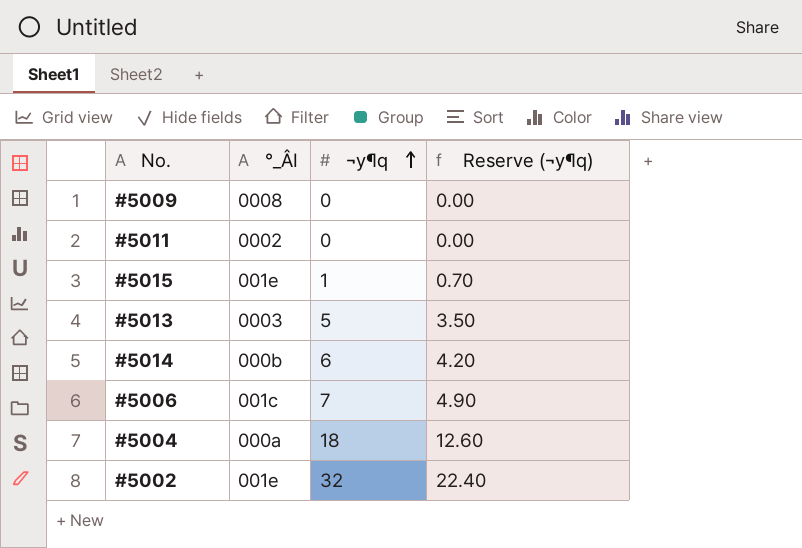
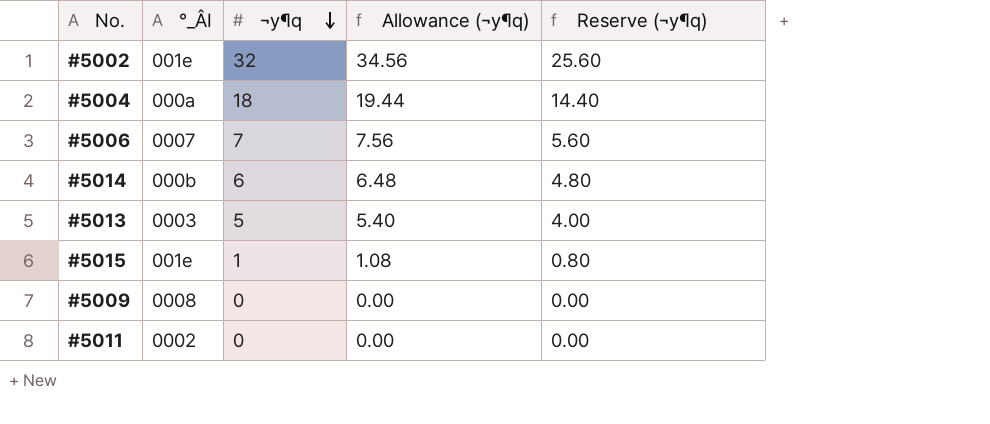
row order: ¬y¶q ascending -> ¬y¶q descending
column Allowance (¬y¶q) | formula: none -> [¬y¶q] * 1.08
column Reserve (¬y¶q) | formula: [¬y¶q] * 0.7 -> [¬y¶q] * 0.8
#5006 | °_ÂI: 001c -> 0007

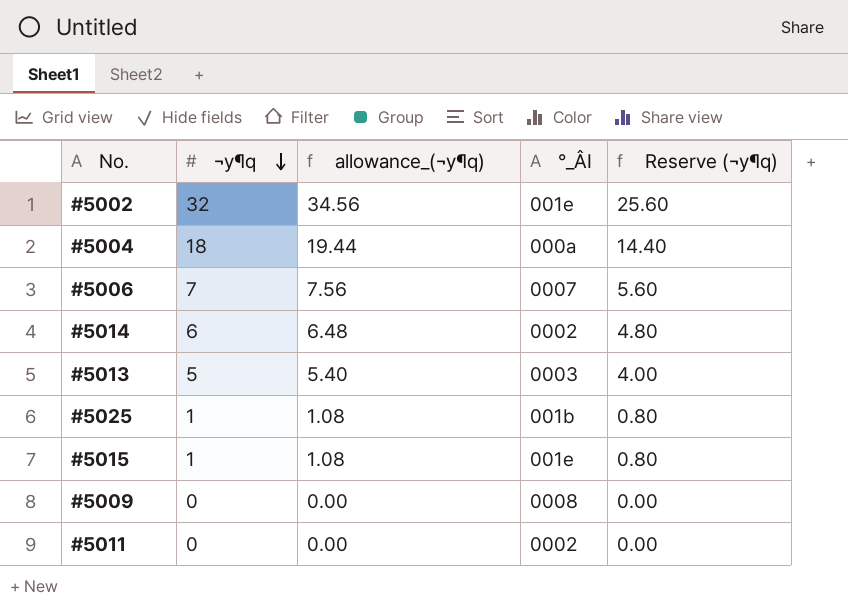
column name: Allowance (¬y¶q) -> allowance_(¬y¶q)
column °_ÂI | position: 2 -> 4
#5014 | °_ÂI: 000b -> 0002
row #5025: none -> 1 | 1.08 | 001b | 0.80

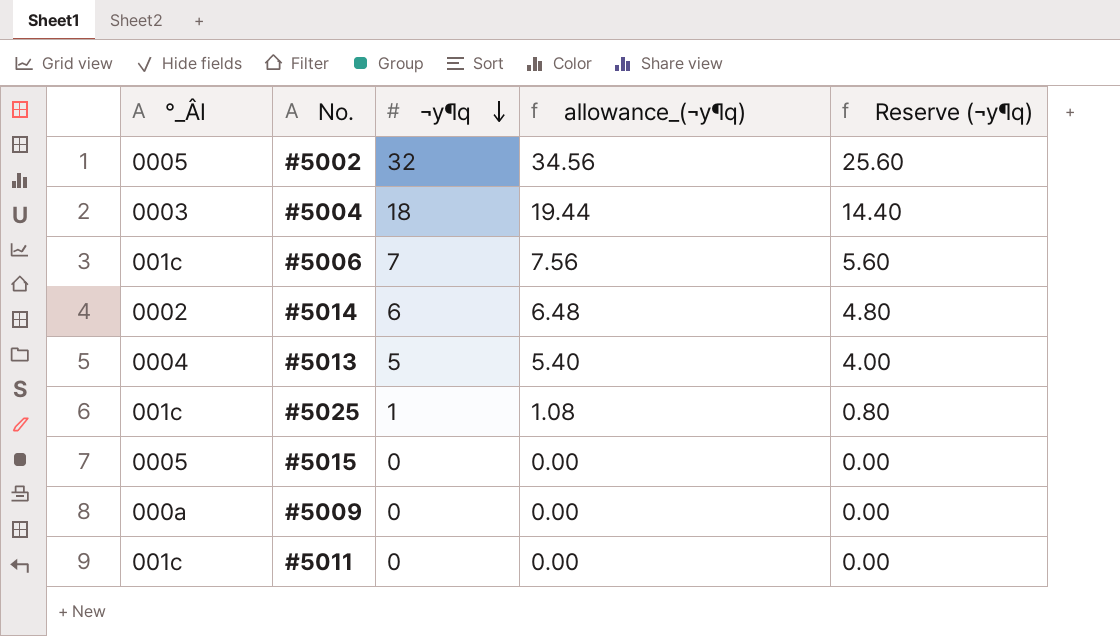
column °_ÂI | position: 4 -> 1
#5002 | °_ÂI: 001e -> 0005
#5004 | °_ÂI: 000a -> 0003
#5006 | °_ÂI: 0007 -> 001c
#5013 | °_ÂI: 0003 -> 0004
#5025 | °_ÂI: 001b -> 001c
#5015 | °_ÂI: 001e -> 0005
#5015 | ¬y¶q: 1 -> 0
#5015 | allowance_(¬y¶q): 1.08 -> 0.00
#5015 | Reserve (¬y¶q): 0.80 -> 0.00
#5009 | °_ÂI: 0008 -> 000a
#5011 | °_ÂI: 0002 -> 001c

